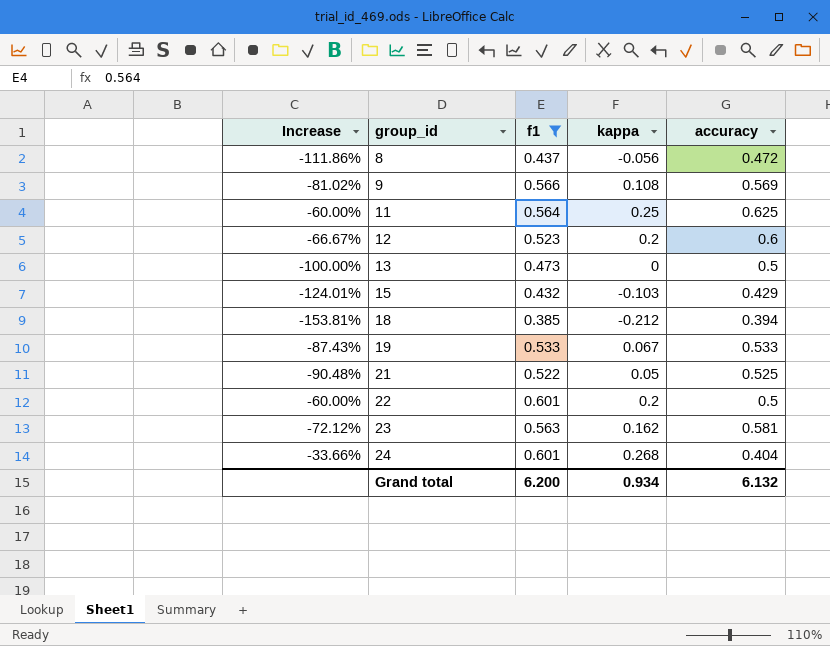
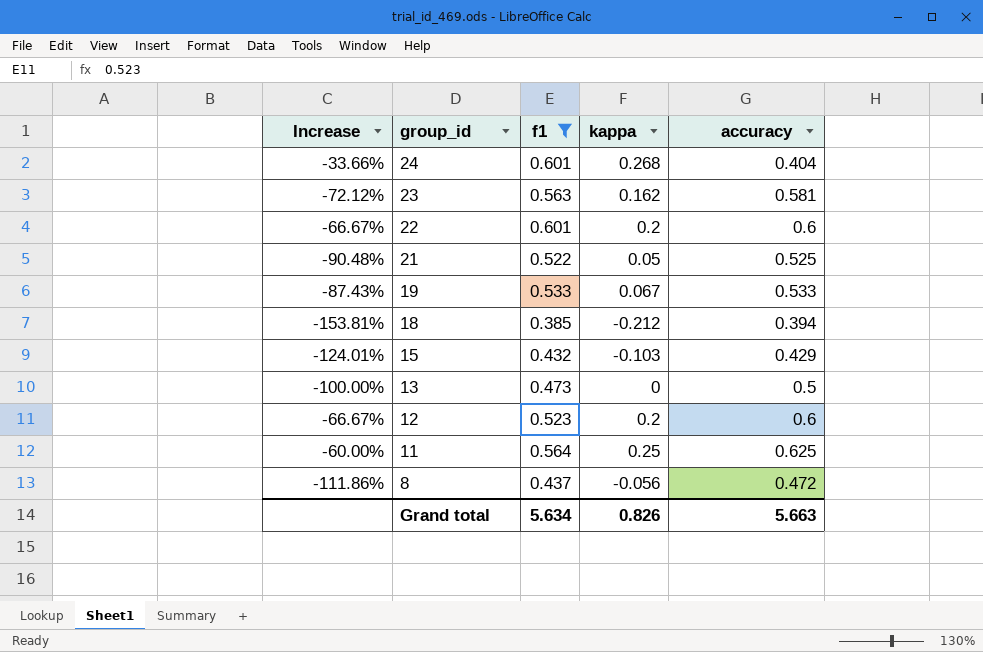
row order: group_id ascending -> group_id descending
row 9: -81.02% | 0.566 | 0.108 | 0.569 -> none
22 | Increase: -60.00% -> -66.67%
22 | accuracy: 0.5 -> 0.6
Grand total | f1: 6.200 -> 5.634
Grand total | kappa: 0.934 -> 0.826
Grand total | accuracy: 6.132 -> 5.663

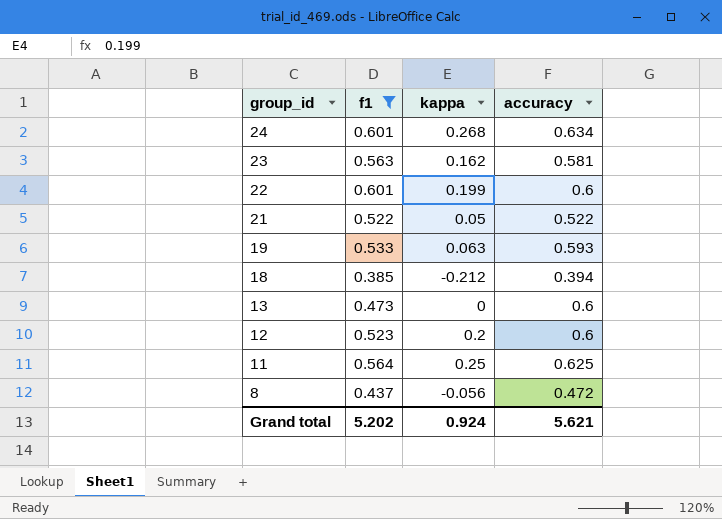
column Increase | formula: ([kappa] - [accuracy]) / [accuracy] -> none
row 15: -124.01% | 0.432 | -0.103 | 0.429 -> none
24 | accuracy: 0.404 -> 0.634
22 | kappa: 0.2 -> 0.199
21 | accuracy: 0.525 -> 0.522
19 | kappa: 0.067 -> 0.063
19 | accuracy: 0.533 -> 0.593
13 | accuracy: 0.5 -> 0.6
Grand total | f1: 5.634 -> 5.202
Grand total | kappa: 0.826 -> 0.924
Grand total | accuracy: 5.663 -> 5.621

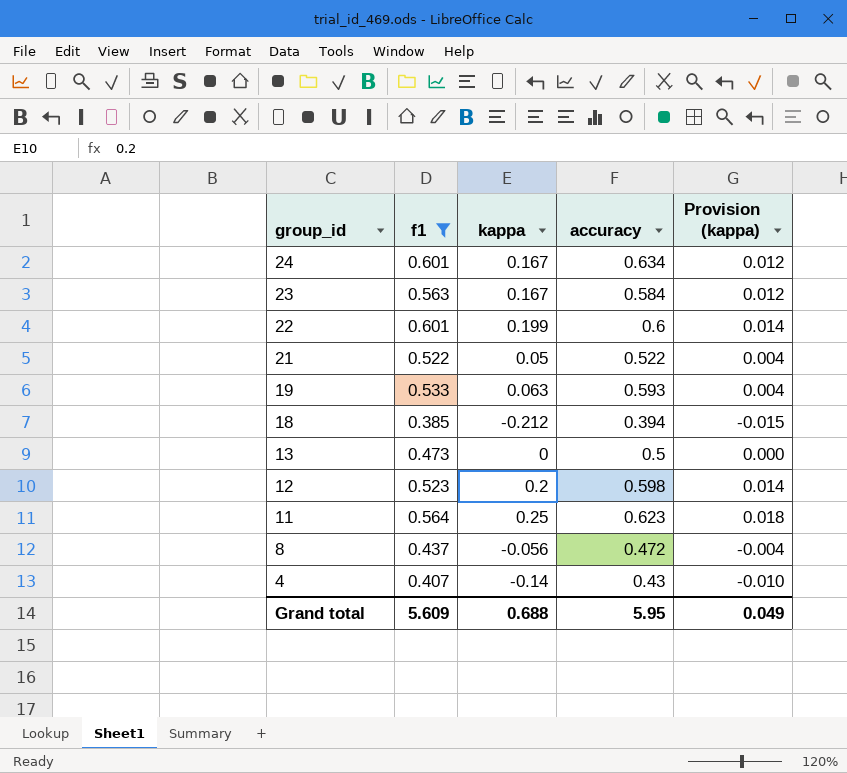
column Provision (kappa) | formula: none -> [kappa] * 0.07
24 | kappa: 0.268 -> 0.167
23 | kappa: 0.162 -> 0.167
23 | accuracy: 0.581 -> 0.584
13 | accuracy: 0.6 -> 0.5
12 | accuracy: 0.6 -> 0.598
11 | accuracy: 0.625 -> 0.623
row 4: none -> 0.407 | -0.14 | 0.43 | -0.010
Grand total | f1: 5.202 -> 5.609
Grand total | kappa: 0.924 -> 0.688
Grand total | accuracy: 5.621 -> 5.95

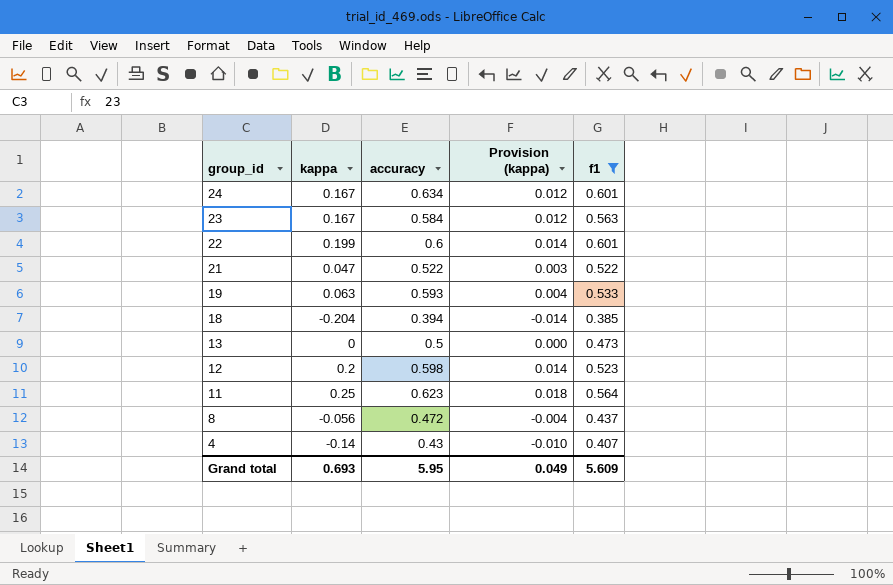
column f1 | position: 2 -> 5
21 | kappa: 0.05 -> 0.047
21 | Provision (kappa): 0.004 -> 0.003
18 | kappa: -0.212 -> -0.204
18 | Provision (kappa): -0.015 -> -0.014
Grand total | kappa: 0.688 -> 0.693

